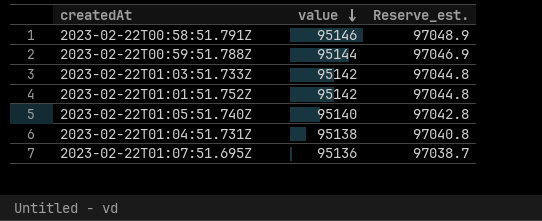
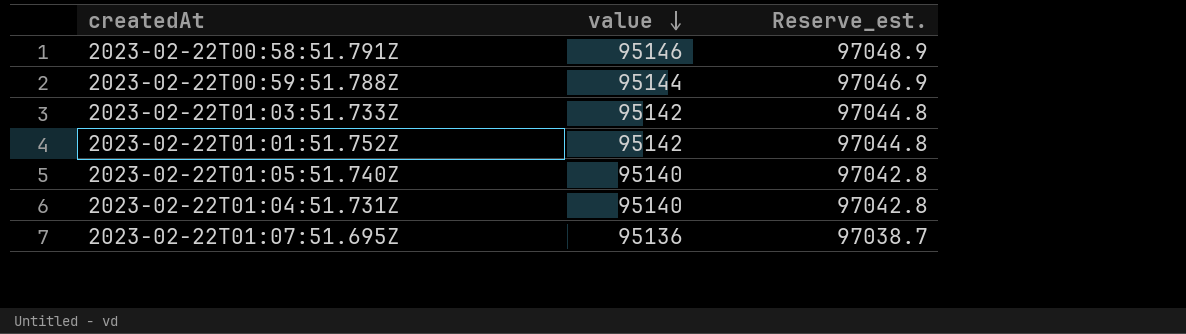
2023-02-22T01:04:51.731Z | value: 95138 -> 95140
2023-02-22T01:04:51.731Z | Reserve_est.: 97040.8 -> 97042.8

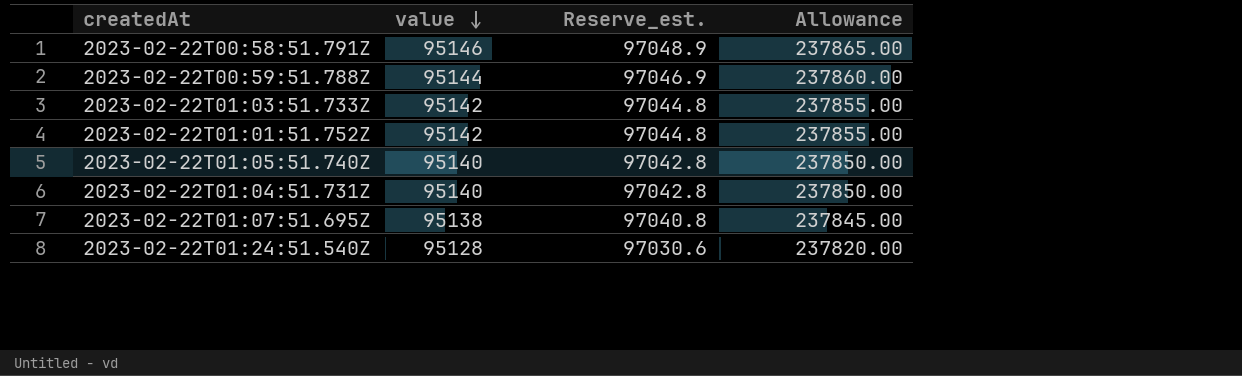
column Allowance | formula: none -> [value] * 2.5
2023-02-22T01:07:51.695Z | value: 95136 -> 95138
2023-02-22T01:07:51.695Z | Reserve_est.: 97038.7 -> 97040.8
row 2023-02-22T01:24:51.540Z: none -> 95128 | 97030.6 | 237820.00

